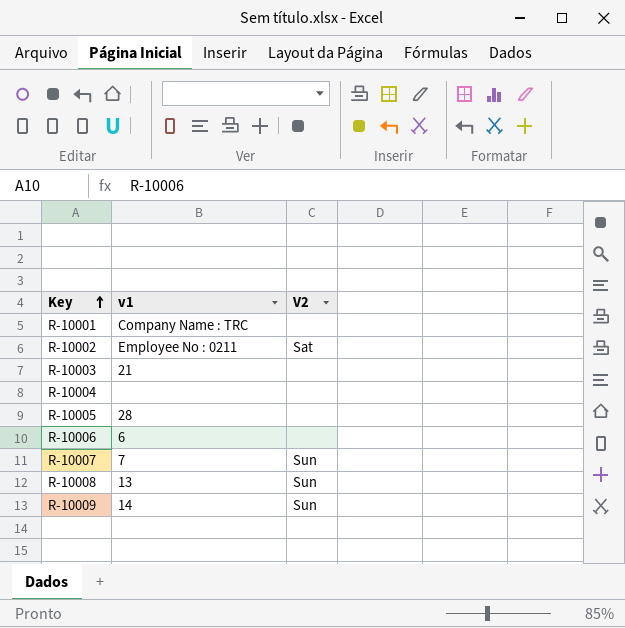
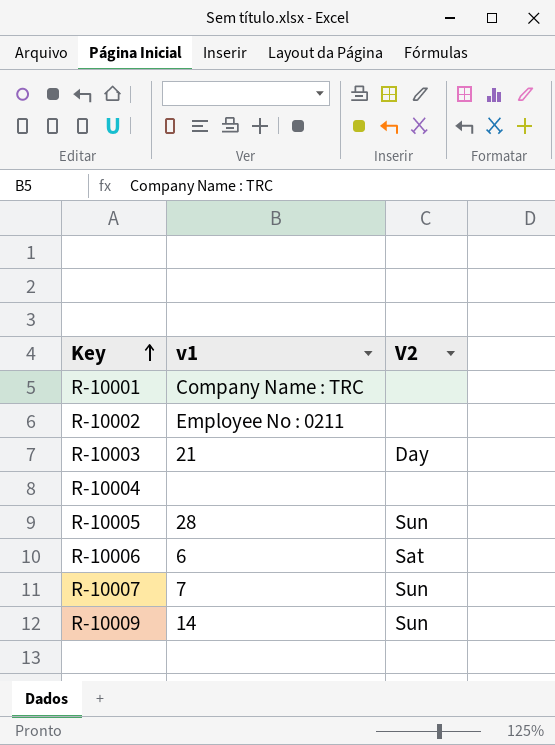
row R-10008: 13 | Sun -> none
R-10002 | V2: Sat -> none
R-10003 | V2: none -> Day
R-10005 | V2: none -> Sun
R-10006 | V2: none -> Sat

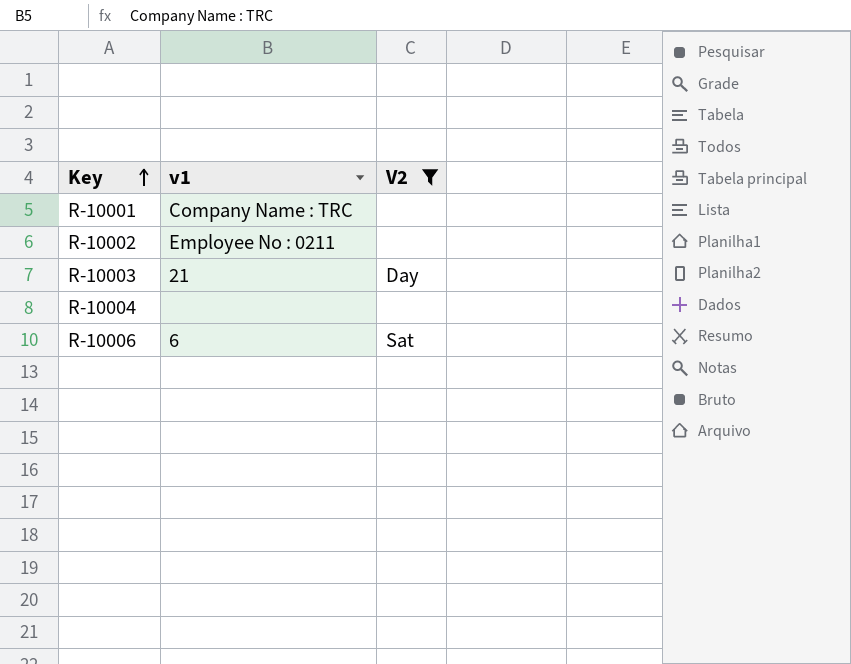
filter: none -> V2 != Sun

